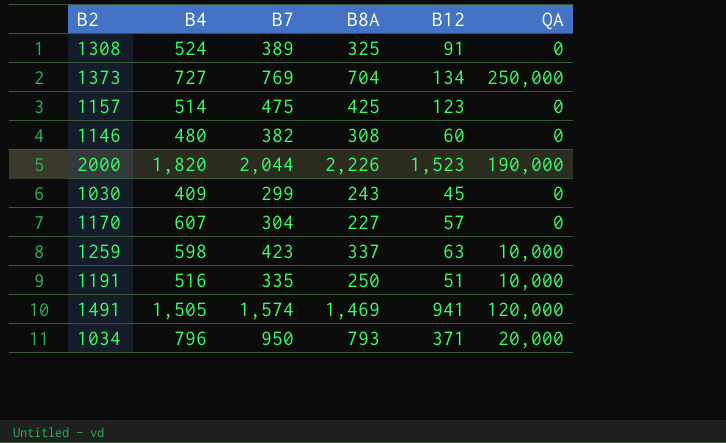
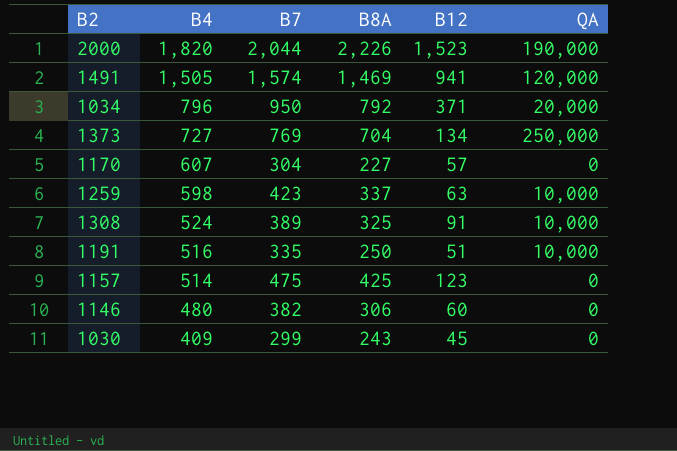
row order: none -> B4 descending
1034 | B8A: 793 -> 792
1308 | QA: 0 -> 10,000
1146 | B8A: 308 -> 306

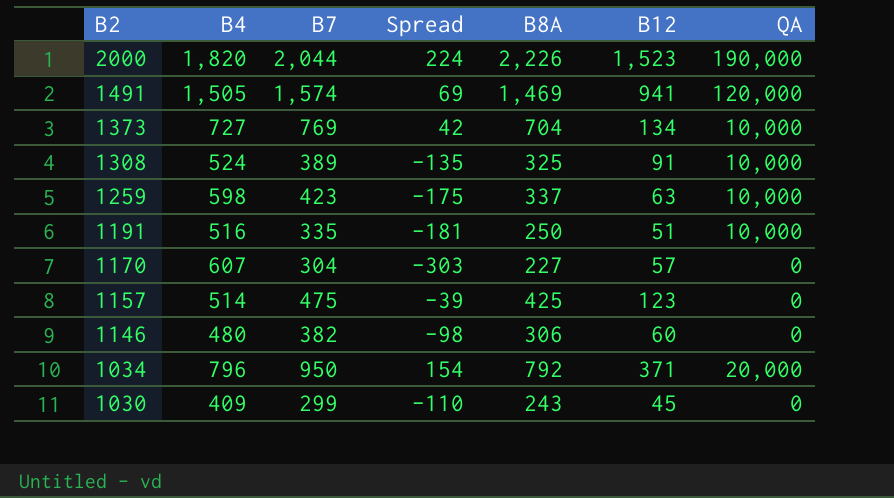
row order: B4 descending -> B2 descending
column Spread | formula: none -> [B7] - [B4]
1373 | QA: 250,000 -> 10,000

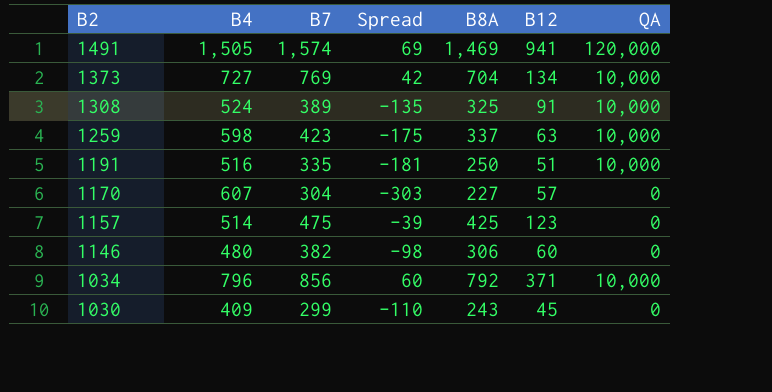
row 2000: 1,820 | 2,044 | 224 | 2,226 | 1,523 | 190,000 -> none
1034 | B7: 950 -> 856
1034 | Spread: 154 -> 60
1034 | QA: 20,000 -> 10,000

